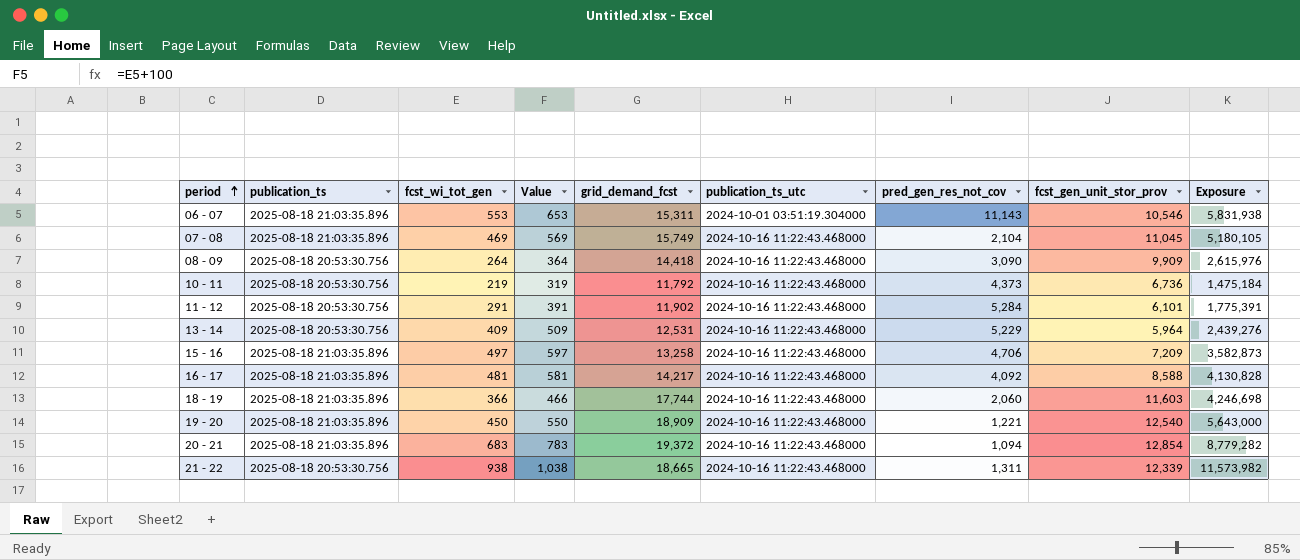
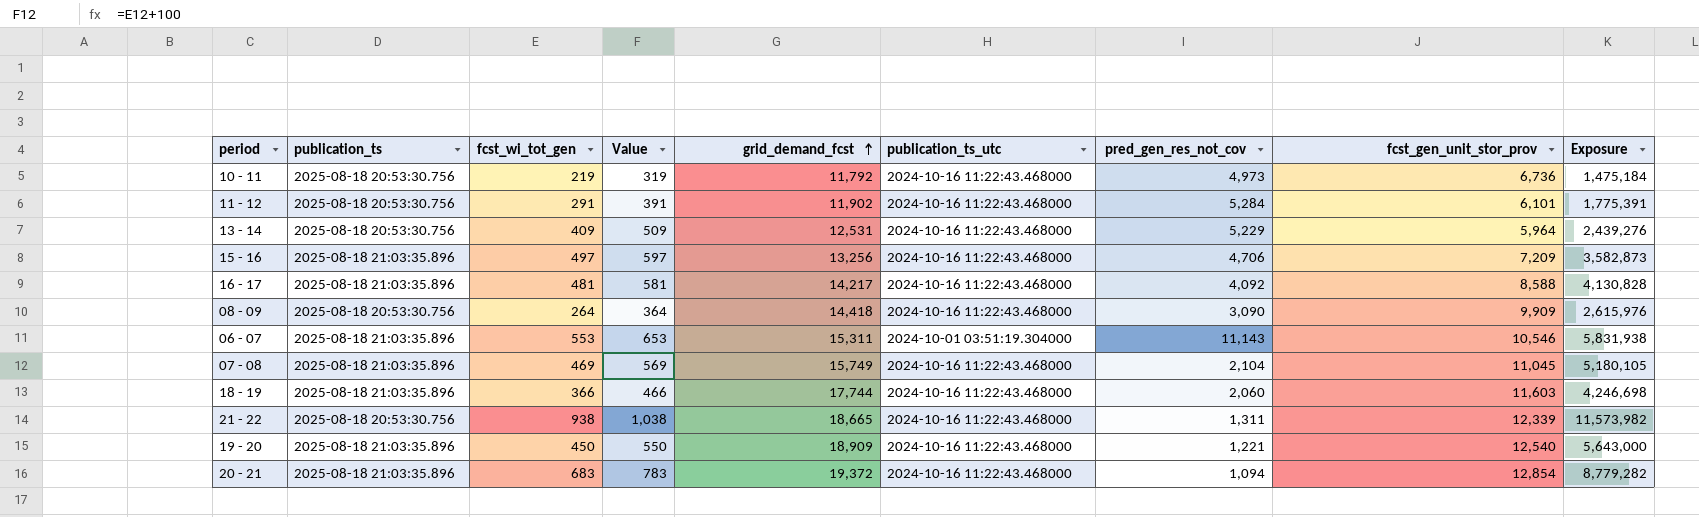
row order: period ascending -> grid_demand_fcst ascending
10 - 11 | pred_gen_res_not_cov: 4,373 -> 4,973
15 - 16 | grid_demand_fcst: 13,258 -> 13,256

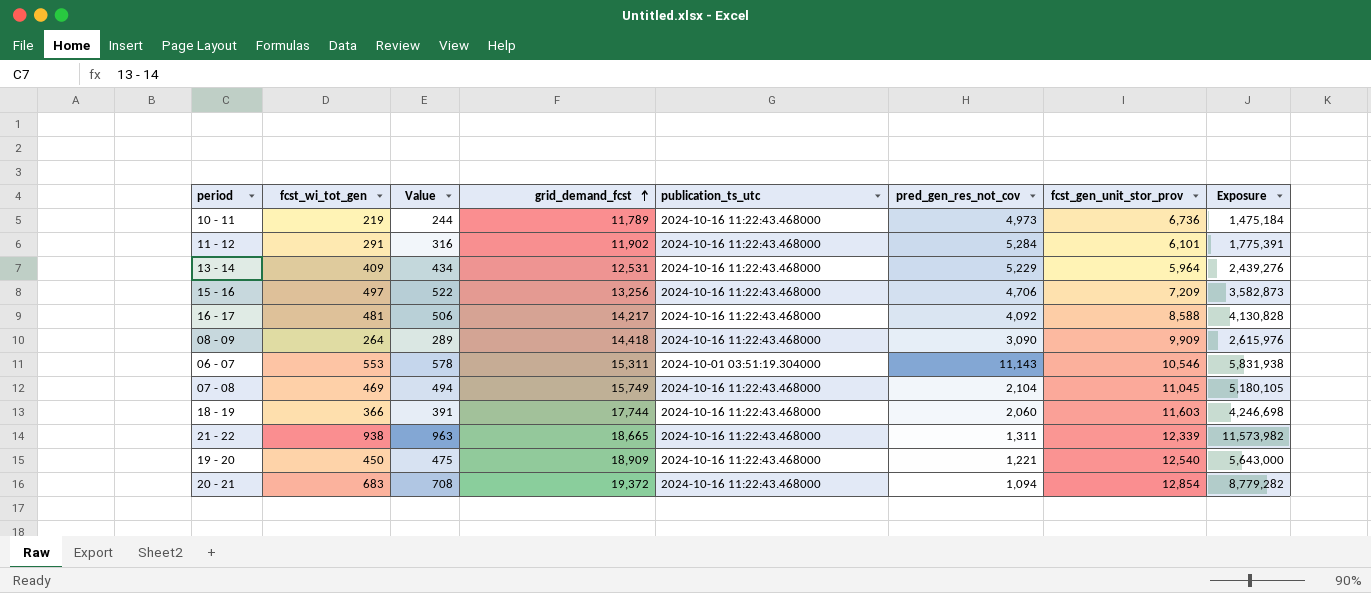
column publication_ts | position: 2 -> none
column Value | formula: [fcst_wi_tot_gen] + 100 -> [fcst_wi_tot_gen] + 25
10 - 11 | grid_demand_fcst: 11,792 -> 11,789

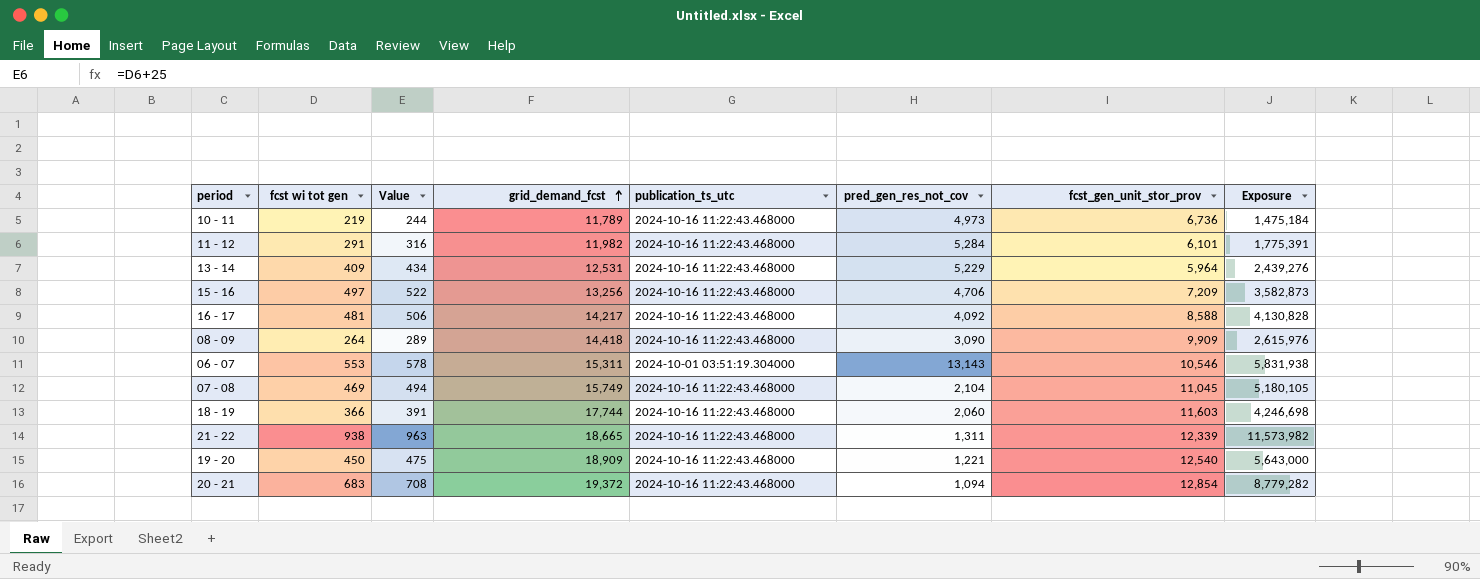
column name: fcst_wi_tot_gen -> fcst wi tot gen
11 - 12 | grid_demand_fcst: 11,902 -> 11,982
06 - 07 | pred_gen_res_not_cov: 11,143 -> 13,143

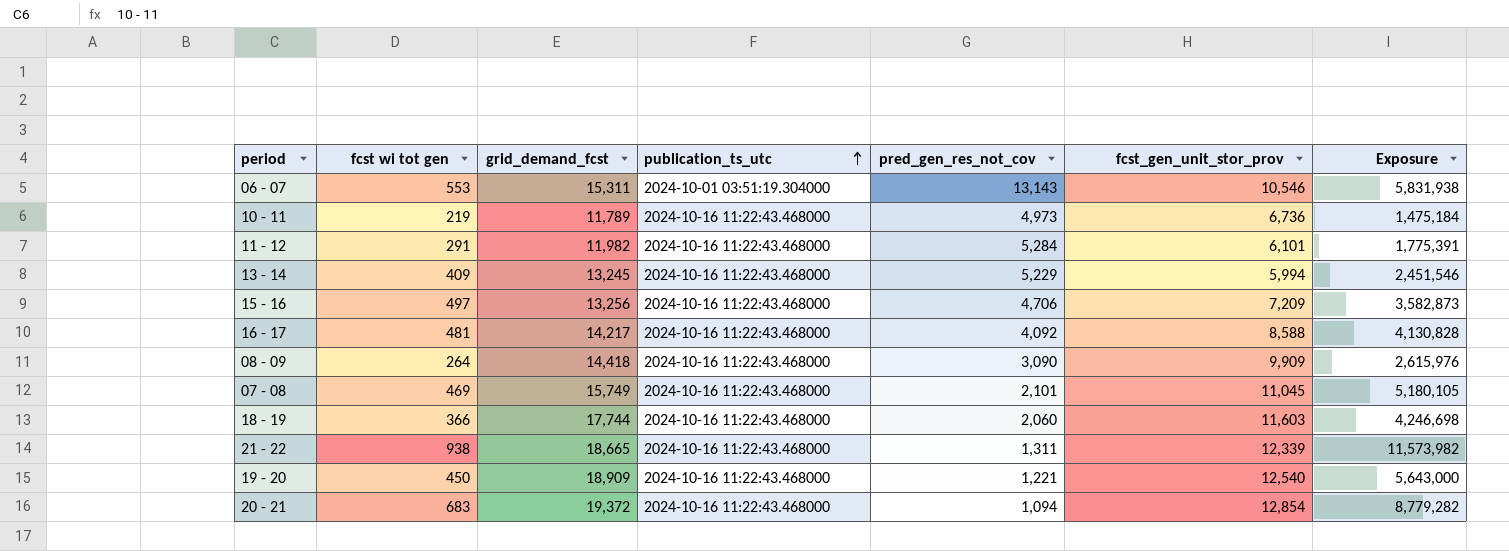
row order: grid_demand_fcst ascending -> publication_ts_utc ascending
column Value | formula: [fcst wi tot gen] + 25 -> none
13 - 14 | grid_demand_fcst: 12,531 -> 13,245
13 - 14 | fcst_gen_unit_stor_prov: 5,964 -> 5,994
13 - 14 | Exposure: 2,439,276 -> 2,451,546
07 - 08 | pred_gen_res_not_cov: 2,104 -> 2,101

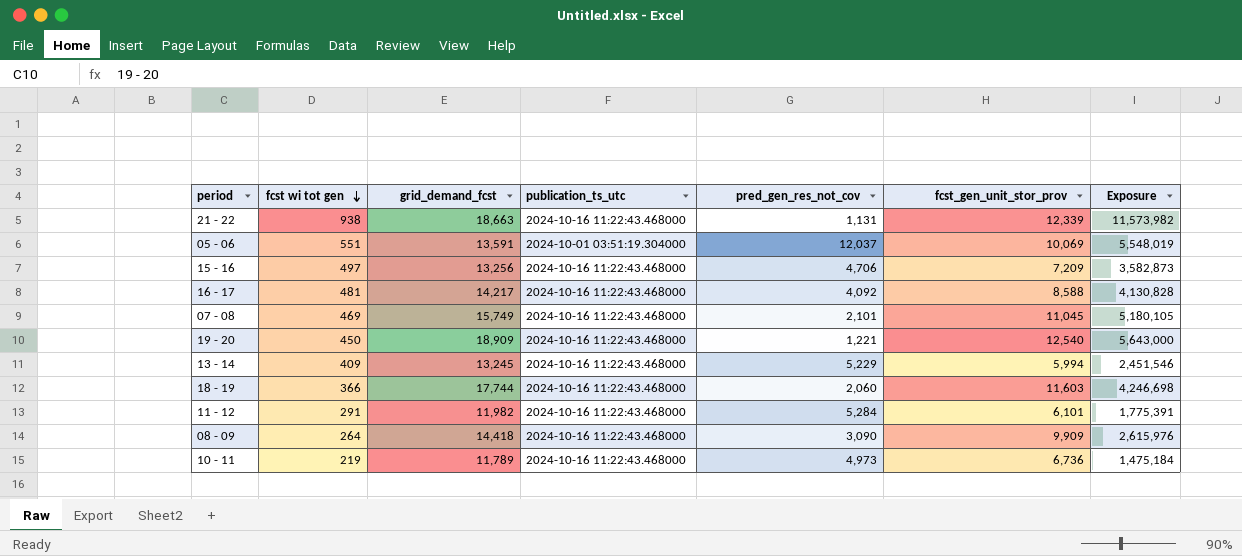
row order: publication_ts_utc ascending -> fcst wi tot gen descending
row 06 - 07: 553 | 15,311 | 2024-10-01 03:51:19.304000 | 13,143 | 10,546 | 5,831,938 -> none
row 20 - 21: 683 | 19,372 | 2024-10-16 11:22:43.468000 | 1,094 | 12,854 | 8,779,282 -> none
21 - 22 | grid_demand_fcst: 18,665 -> 18,663
21 - 22 | pred_gen_res_not_cov: 1,311 -> 1,131
row 05 - 06: none -> 551 | 13,591 | 2024-10-01 03:51:19.304000 | 12,037 | 10,069 | 5,548,019

